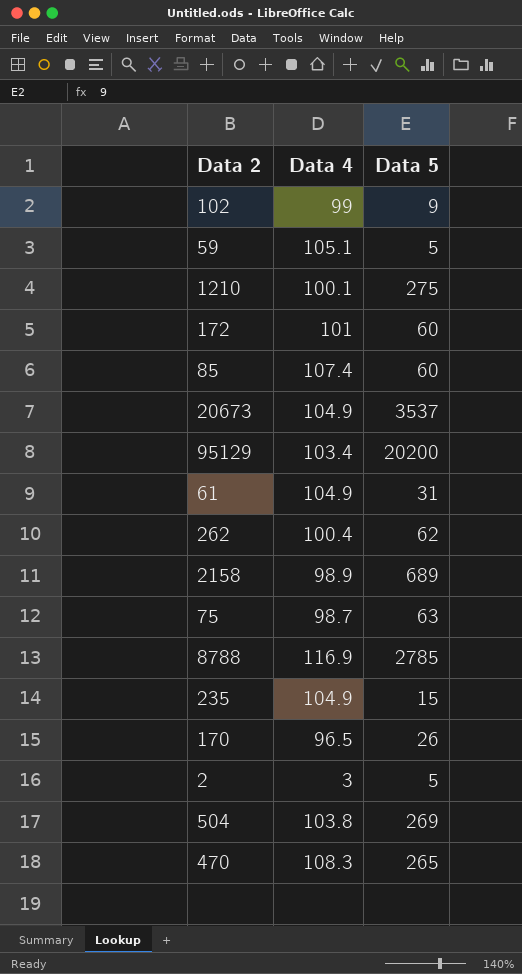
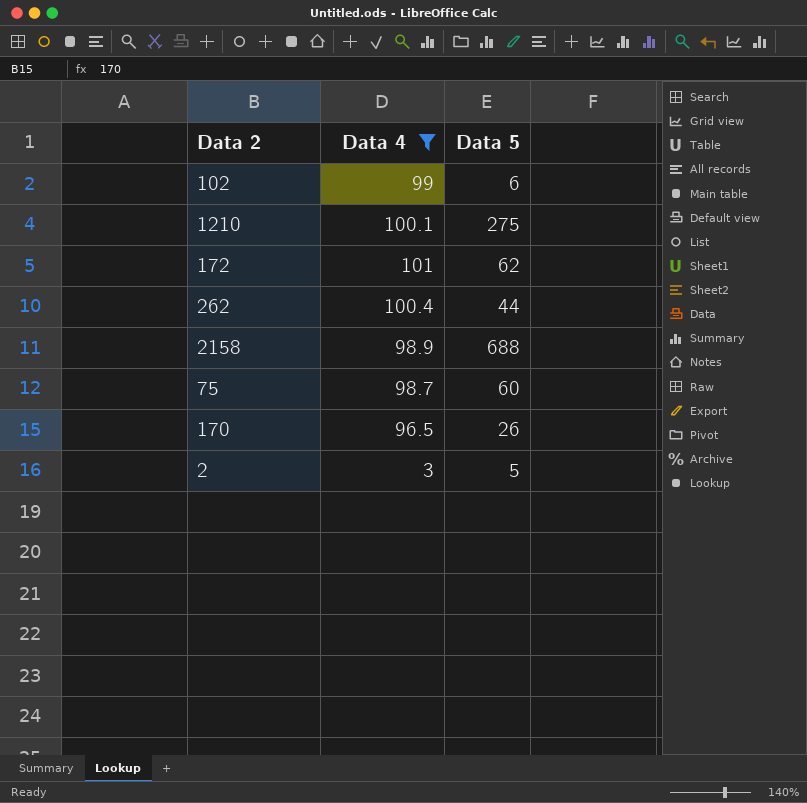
filter: none -> Data 4 <= 101
102 | Data 5: 9 -> 6
172 | Data 5: 60 -> 62
262 | Data 5: 62 -> 44
2158 | Data 5: 689 -> 688
75 | Data 5: 63 -> 60

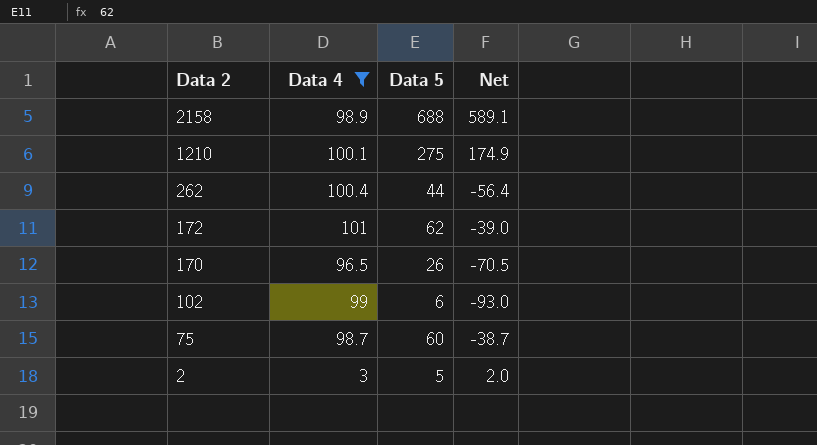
row order: none -> Data 2 descending
column Net | formula: none -> [Data 5] - [Data 4]

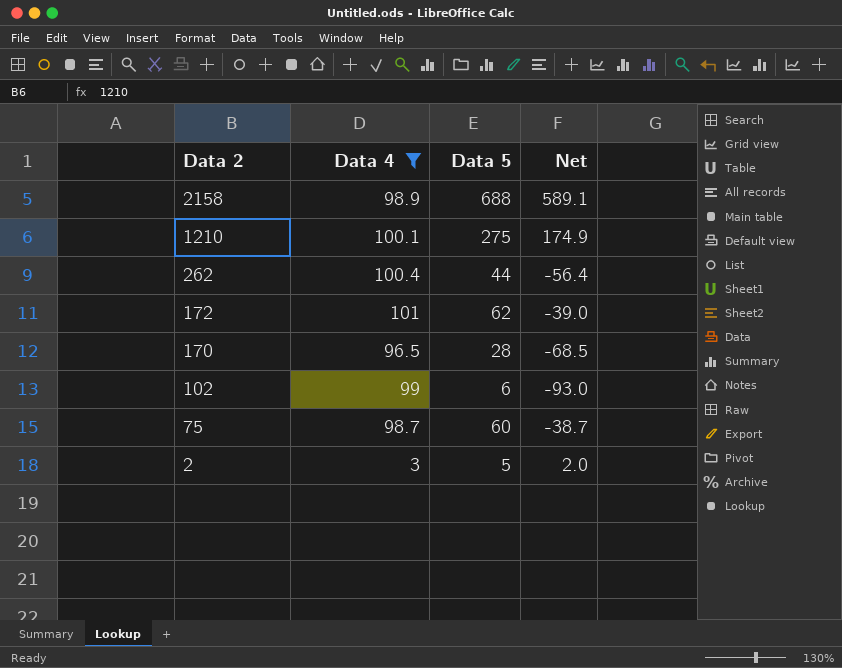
170 | Data 5: 26 -> 28
170 | Net: -70.5 -> -68.5

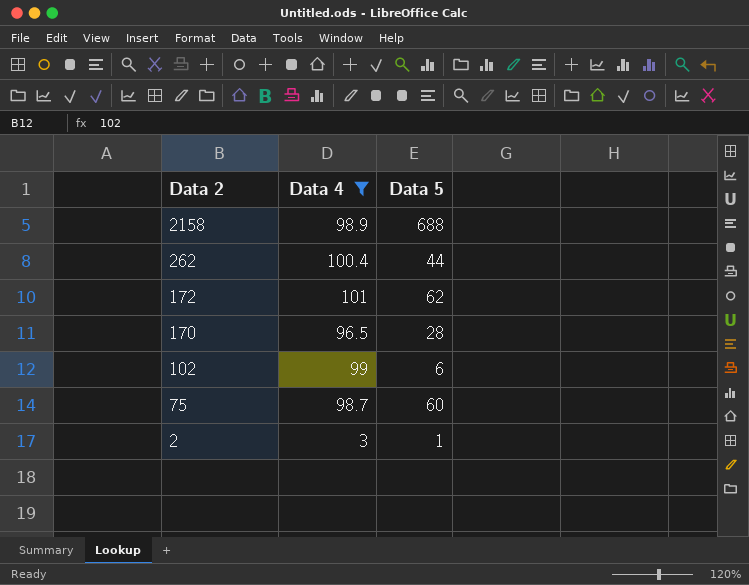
column Net | formula: [Data 5] - [Data 4] -> none
row 1210: 100.1 | 275 | 174.9 -> none
2 | Data 5: 5 -> 1

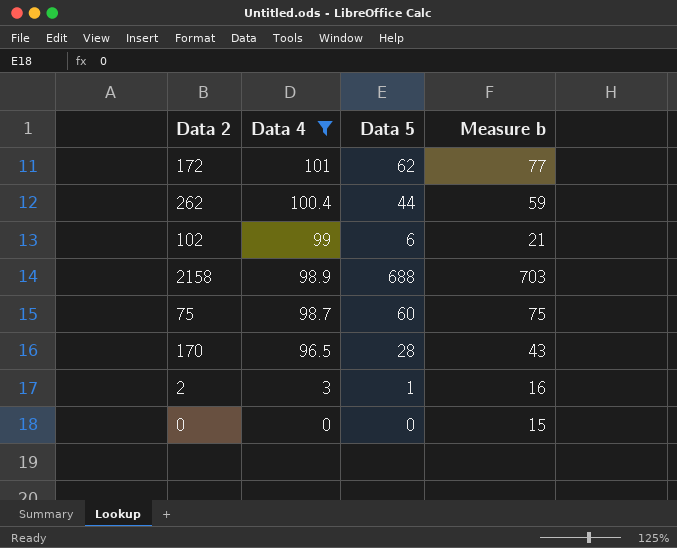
row order: Data 2 descending -> Data 4 descending
column Measure b | formula: none -> [Data 5] + 15
row 0: none -> 0 | 0 | 15

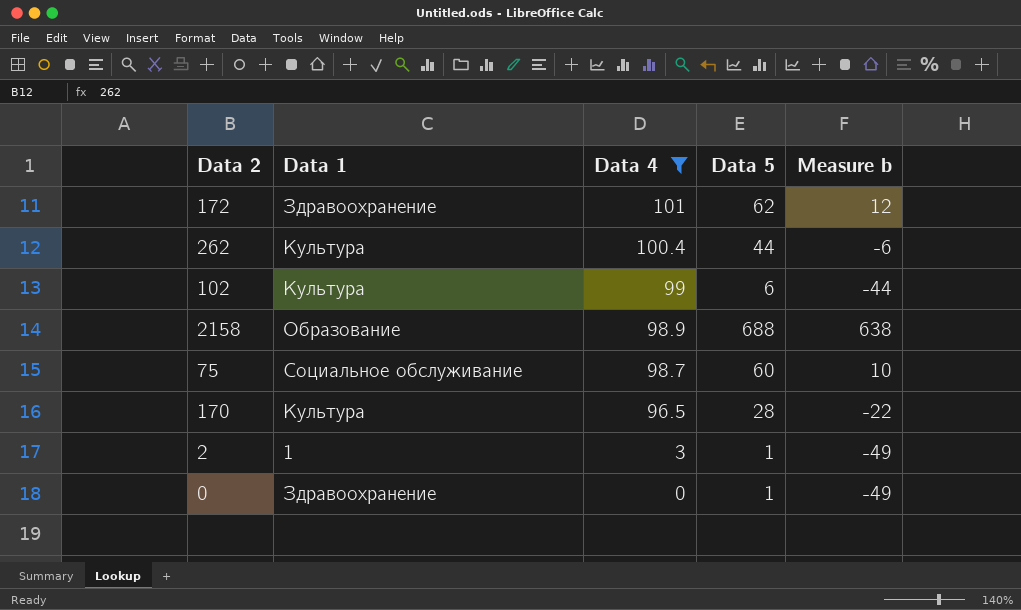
column Data 1 | position: none -> 2
column Measure b | formula: [Data 5] + 15 -> [Data 5] - 50
0 | Data 5: 0 -> 1

